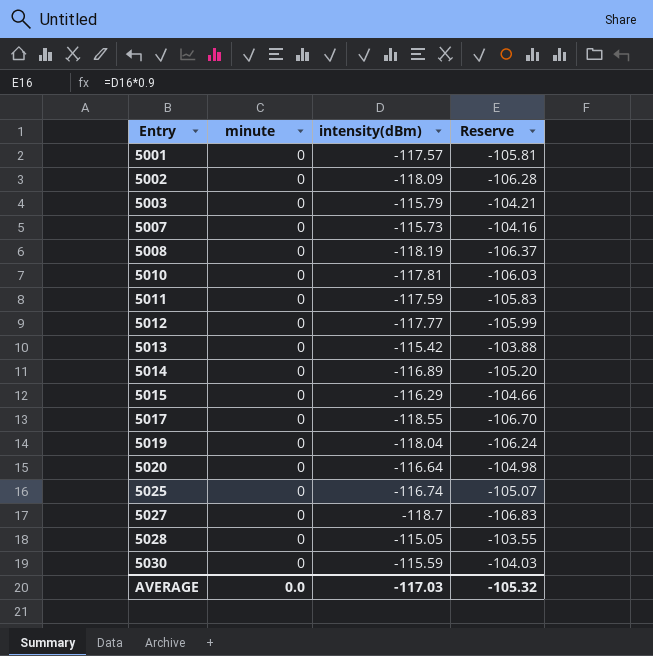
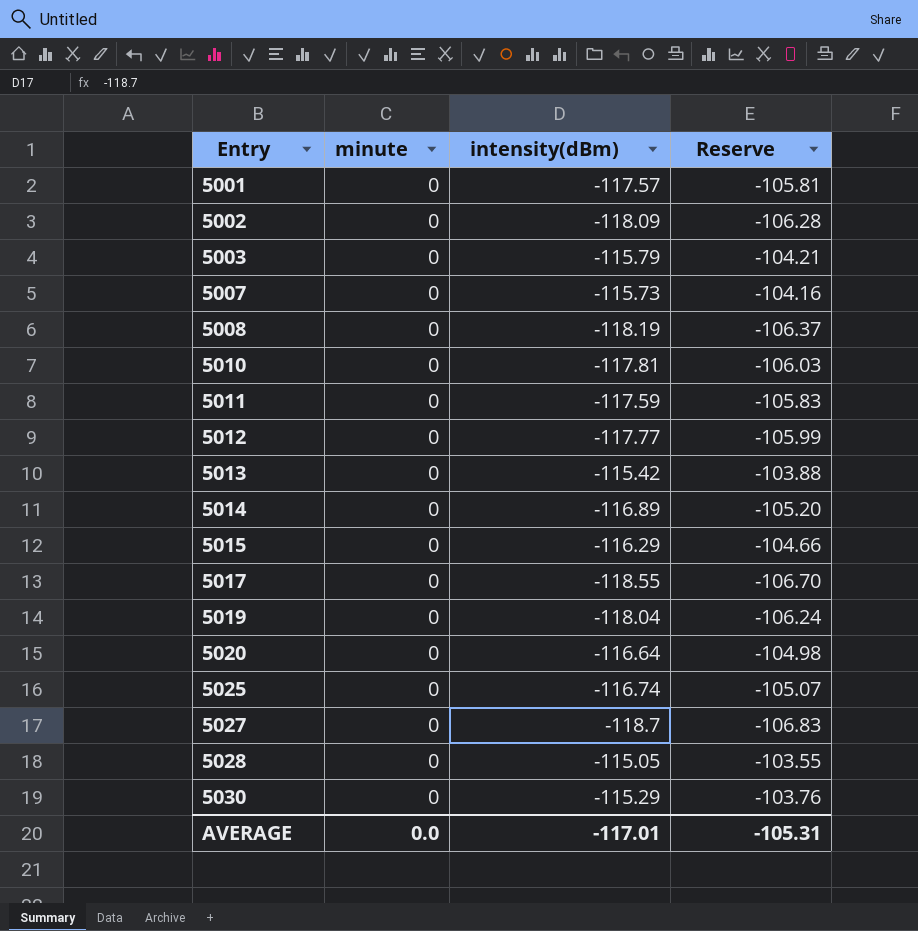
5030 | intensity(dBm): -115.59 -> -115.29
5030 | Reserve: -104.03 -> -103.76
AVERAGE | intensity(dBm): -117.03 -> -117.01
AVERAGE | Reserve: -105.32 -> -105.31

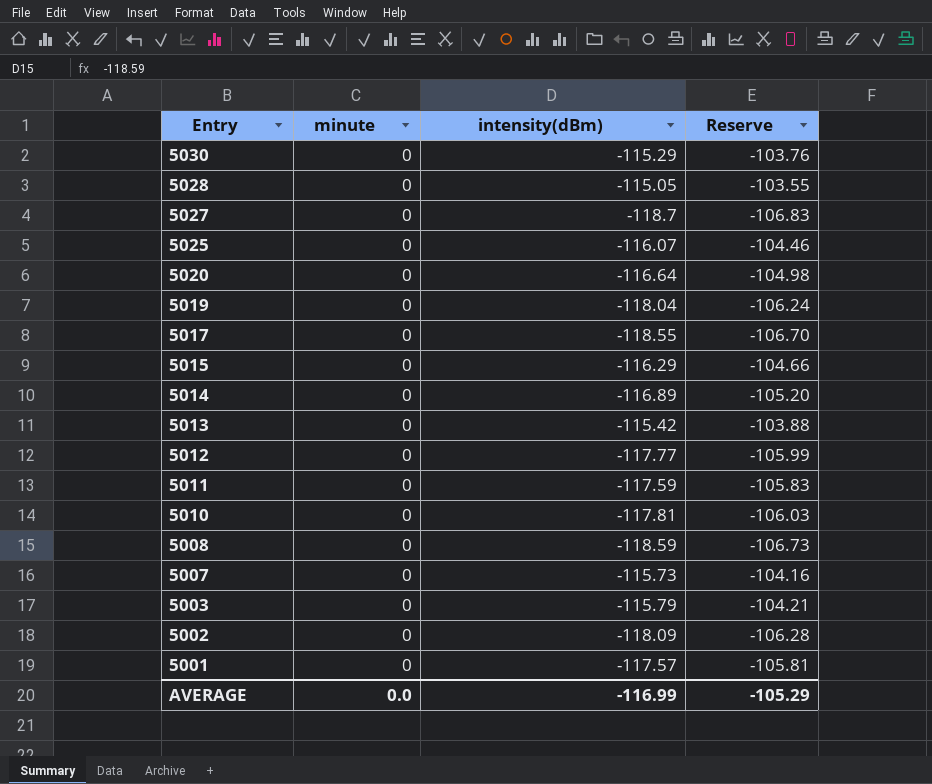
row order: Entry ascending -> Entry descending
5025 | intensity(dBm): -116.74 -> -116.07
5025 | Reserve: -105.07 -> -104.46
5008 | intensity(dBm): -118.19 -> -118.59
5008 | Reserve: -106.37 -> -106.73
AVERAGE | intensity(dBm): -117.01 -> -116.99
AVERAGE | Reserve: -105.31 -> -105.29

